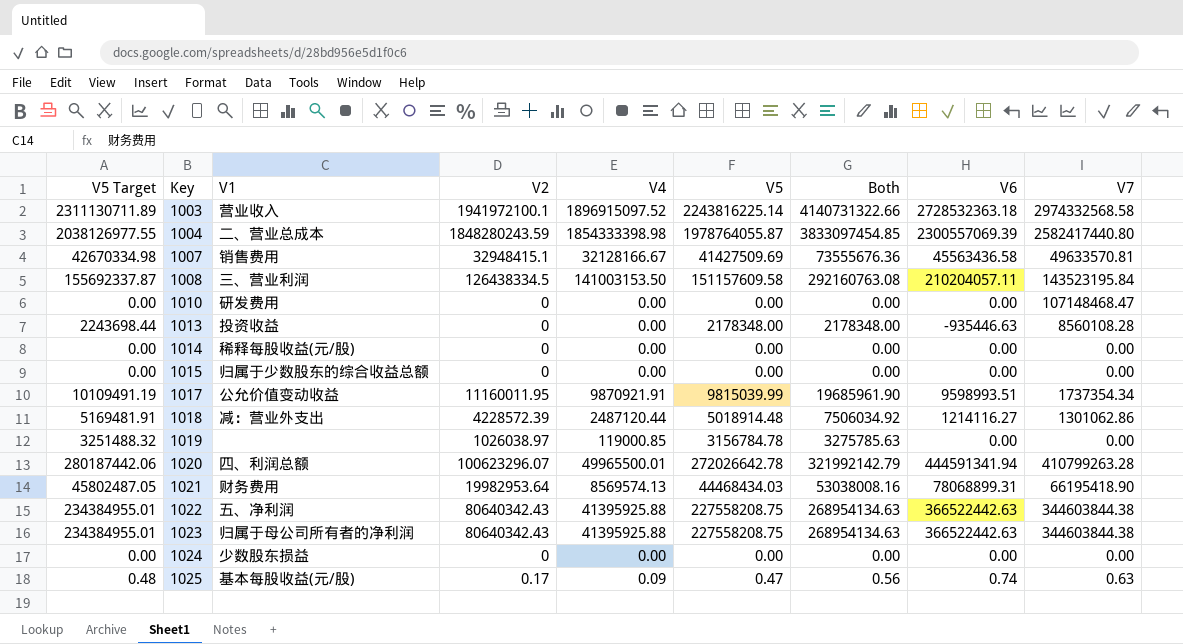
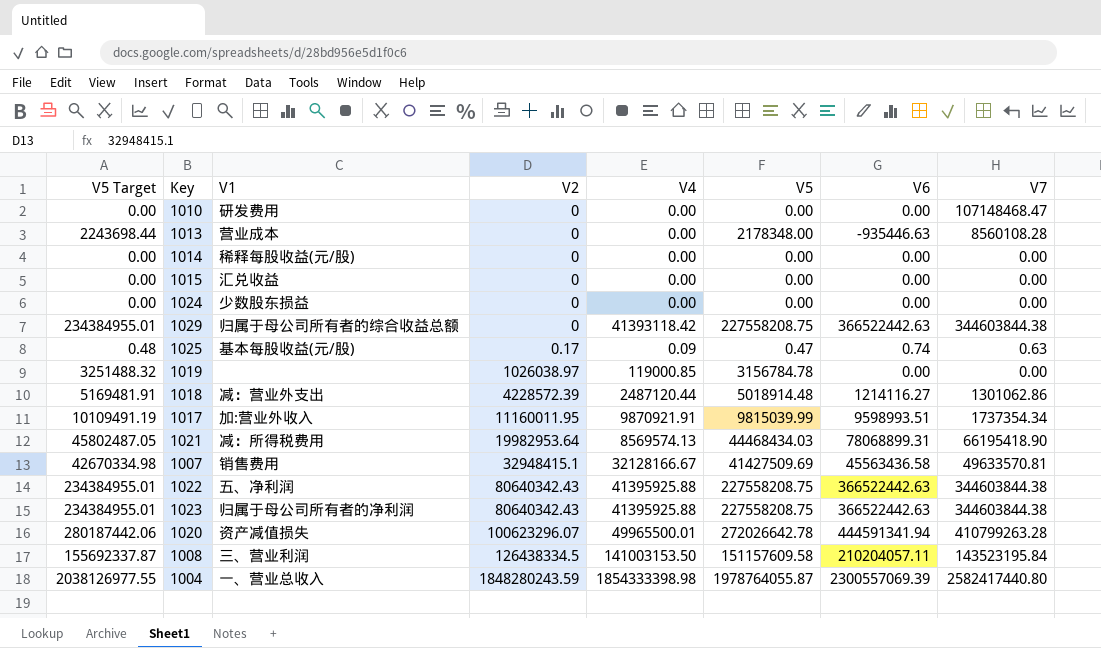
row order: Key ascending -> V2 ascending
column Both | formula: [V4] + [V5] -> none
row 1003: 2311130711.89 | 营业收入 | 1941972100.1 | 1896915097.52 | 2243816225.14 | 4140731322.66 | 2728532363.18 | 2974332568.58 -> none
1013 | V1: 投资收益 -> 营业成本
1015 | V1: 归属于少数股东的综合收益总额 -> 汇兑收益
row 1029: none -> 234384955.01 | 归属于母公司所有者的综合收益总额 | 0 | 41393118.42 | 227558208.75 | 366522442.63 | 344603844.38
1017 | V1: 公允价值变动收益 -> 加:营业外收入
1021 | V1: 财务费用 -> 减：所得税费用
1020 | V1: 四、利润总额 -> 资产减值损失
1004 | V1: 二、营业总成本 -> 一、营业总收入

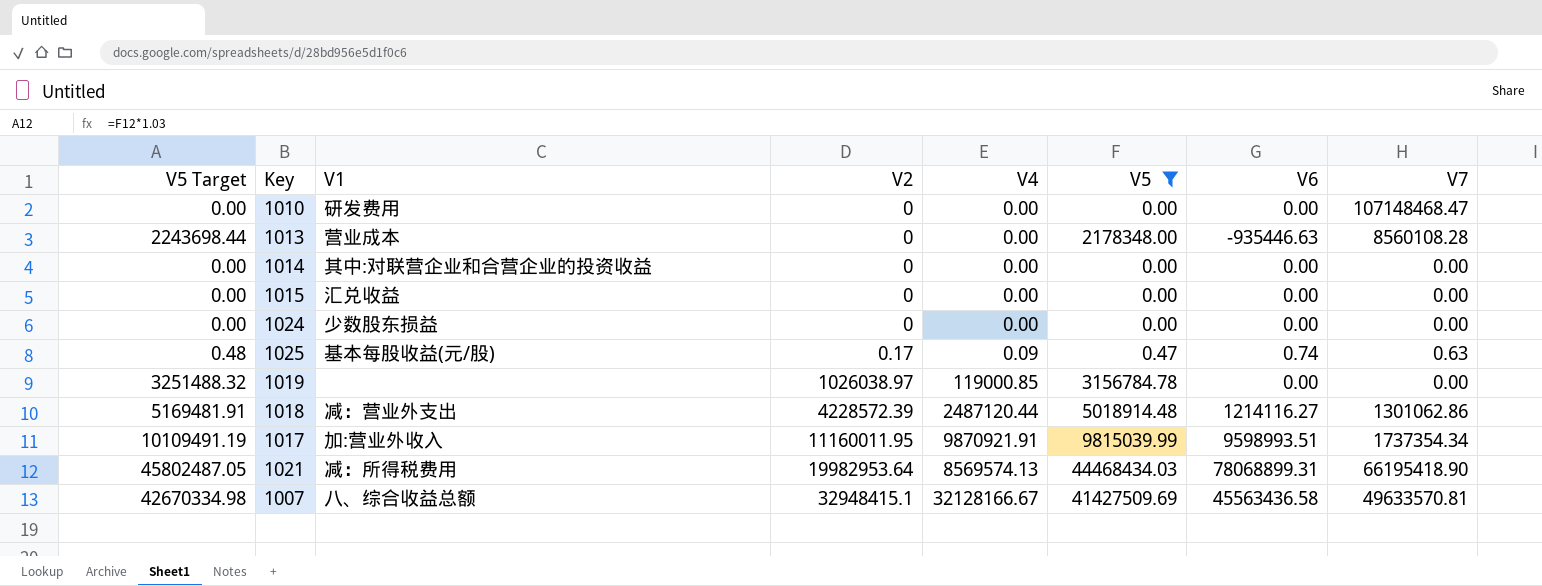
filter: none -> V5 <= 44468434.03
1014 | V1: 稀释每股收益(元/股) -> 其中:对联营企业和合营企业的投资收益
1007 | V1: 销售费用 -> 八、综合收益总额

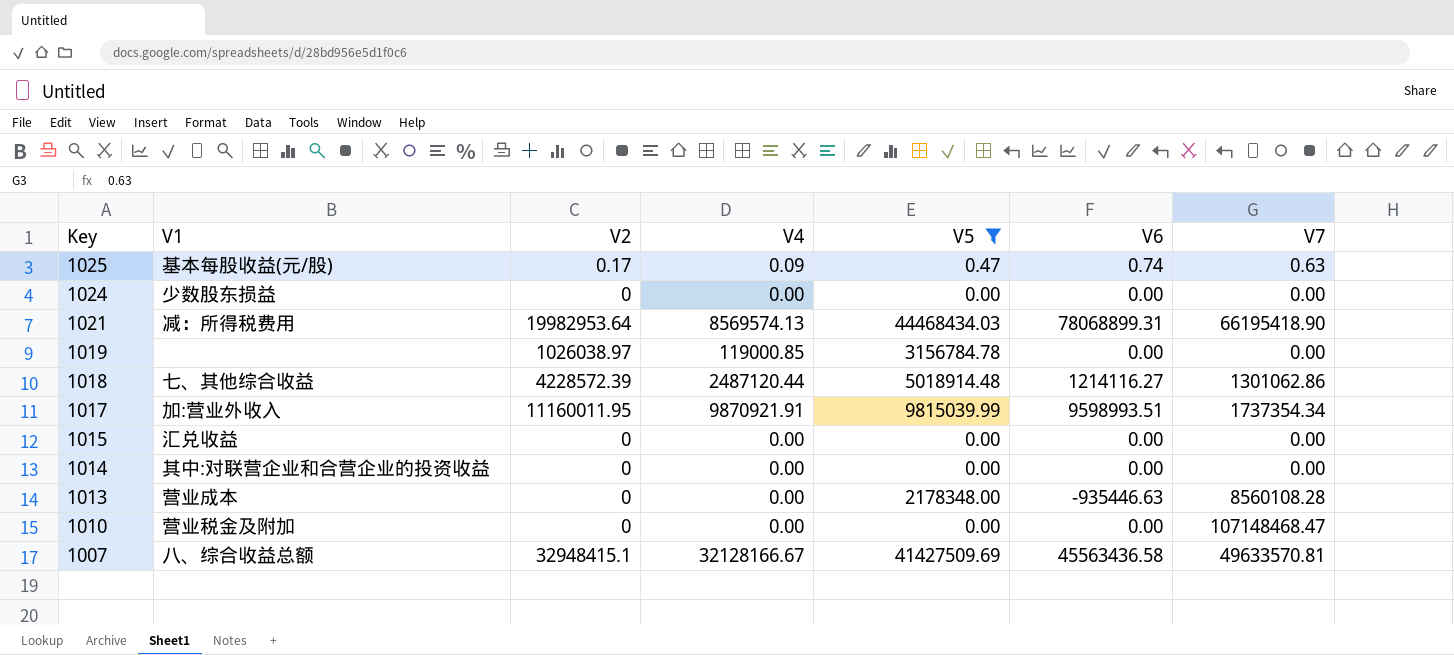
row order: V2 ascending -> Key descending
column V5 Target | formula: [V5] * 1.03 -> none
1018 | V1: 减：营业外支出 -> 七、其他综合收益
1010 | V1: 研发费用 -> 营业税金及附加

